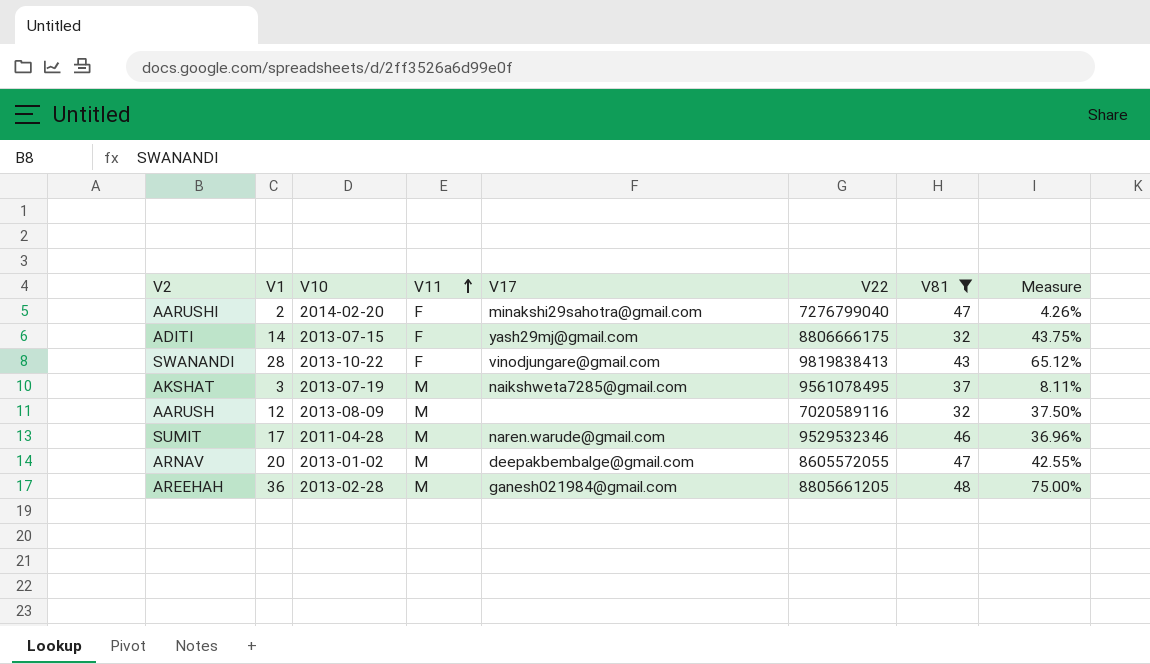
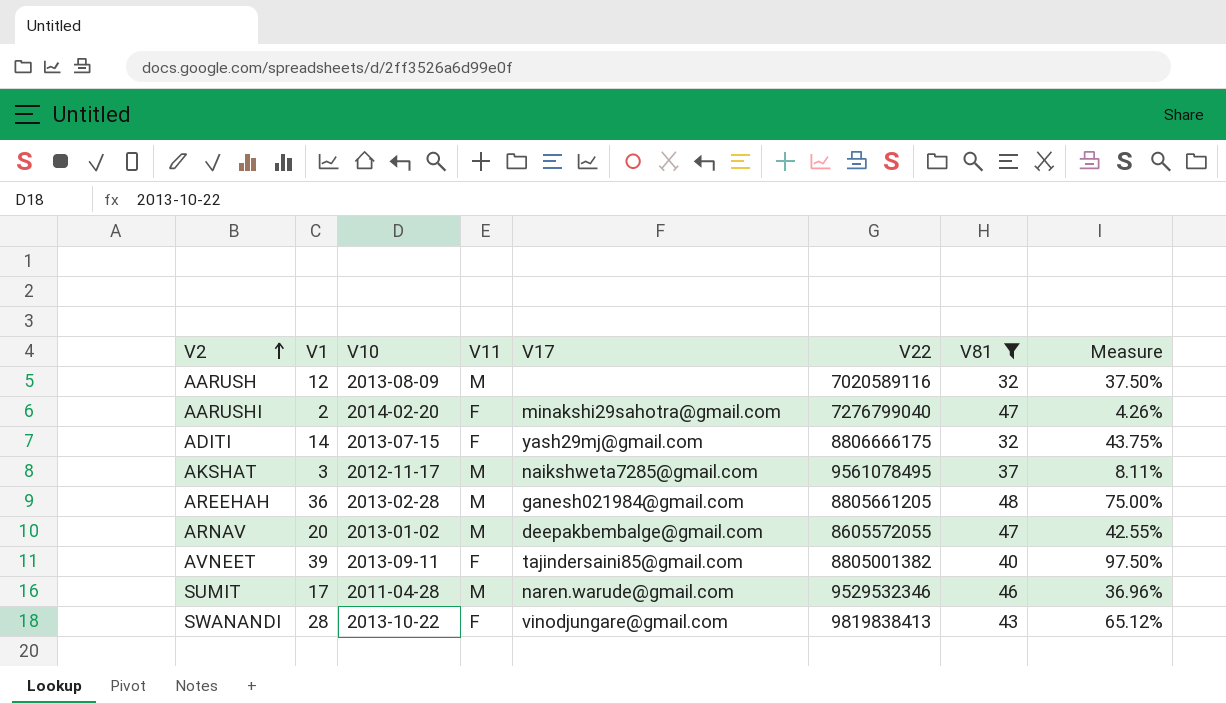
row order: V11 ascending -> V2 ascending
AKSHAT | V10: 2013-07-19 -> 2012-11-17
row AVNEET: none -> 39 | 2013-09-11 | F | tajindersaini85@gmail.com | 8805001382 | 40 | 97.50%

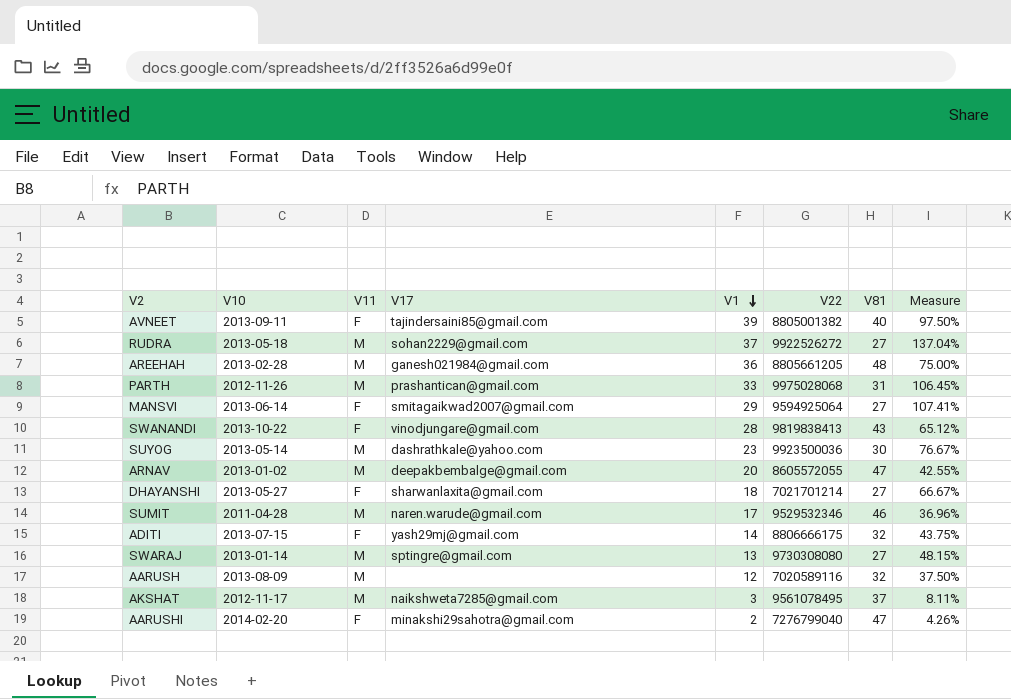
filter: V81 >= 32 -> none
row order: V2 ascending -> V1 descending
column V1 | position: 2 -> 5

